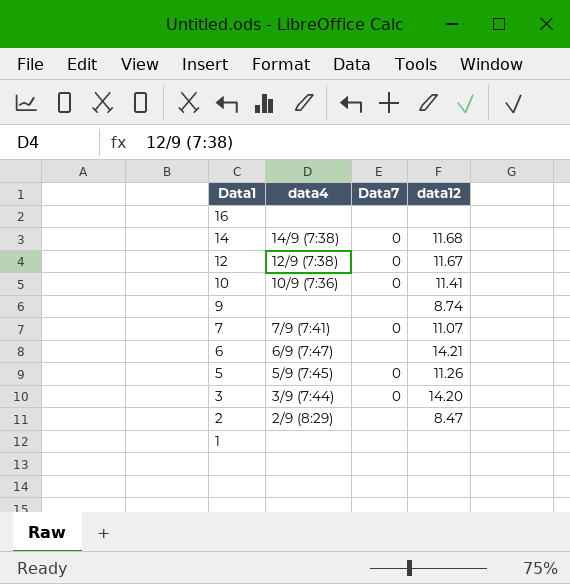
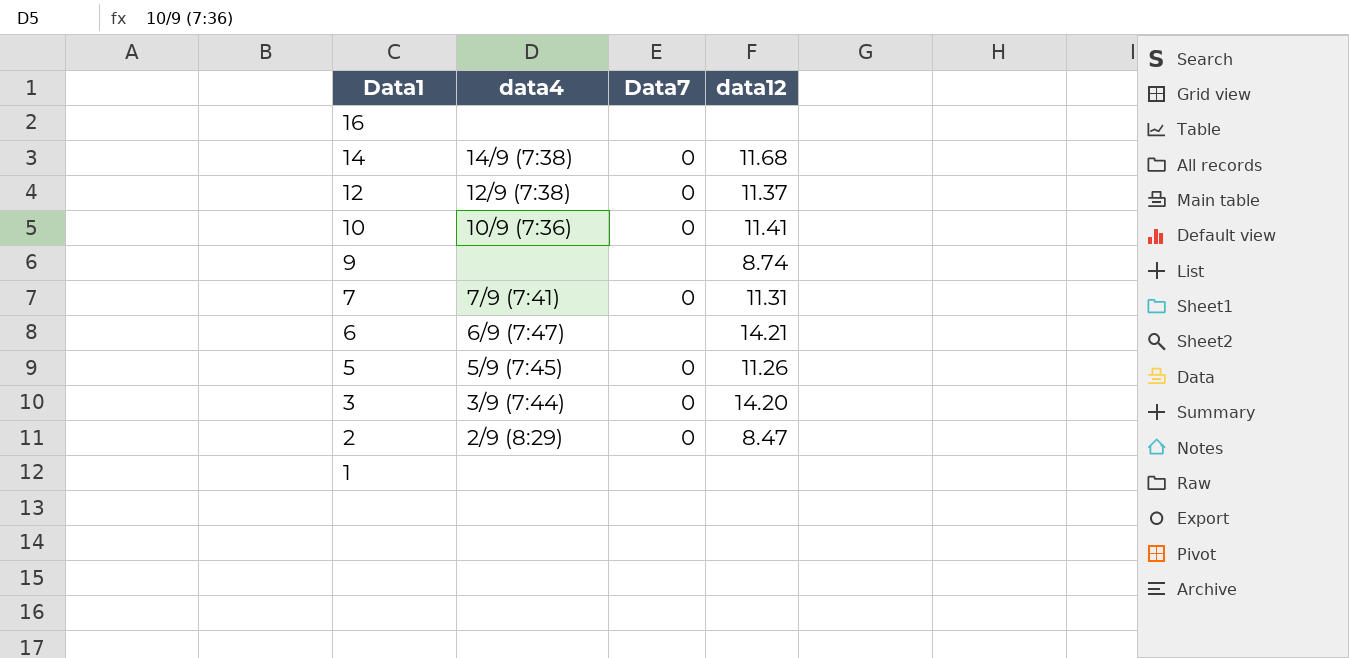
12 | data12: 11.67 -> 11.37
7 | data12: 11.07 -> 11.31
2 | Data7: none -> 0

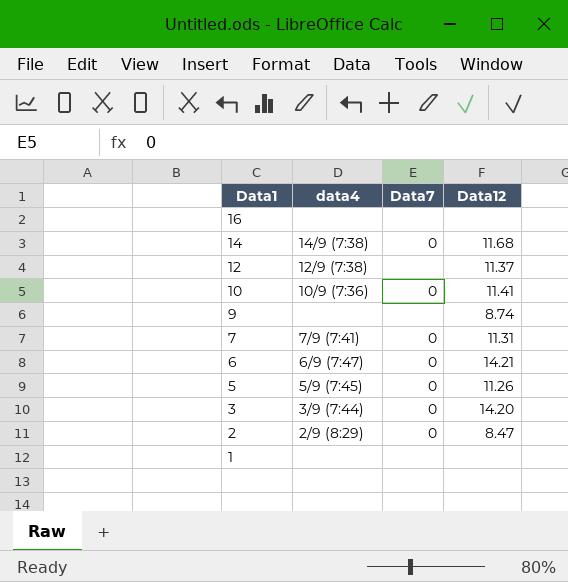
column name: data12 -> Data12
12 | Data7: 0 -> none
6 | Data7: none -> 0

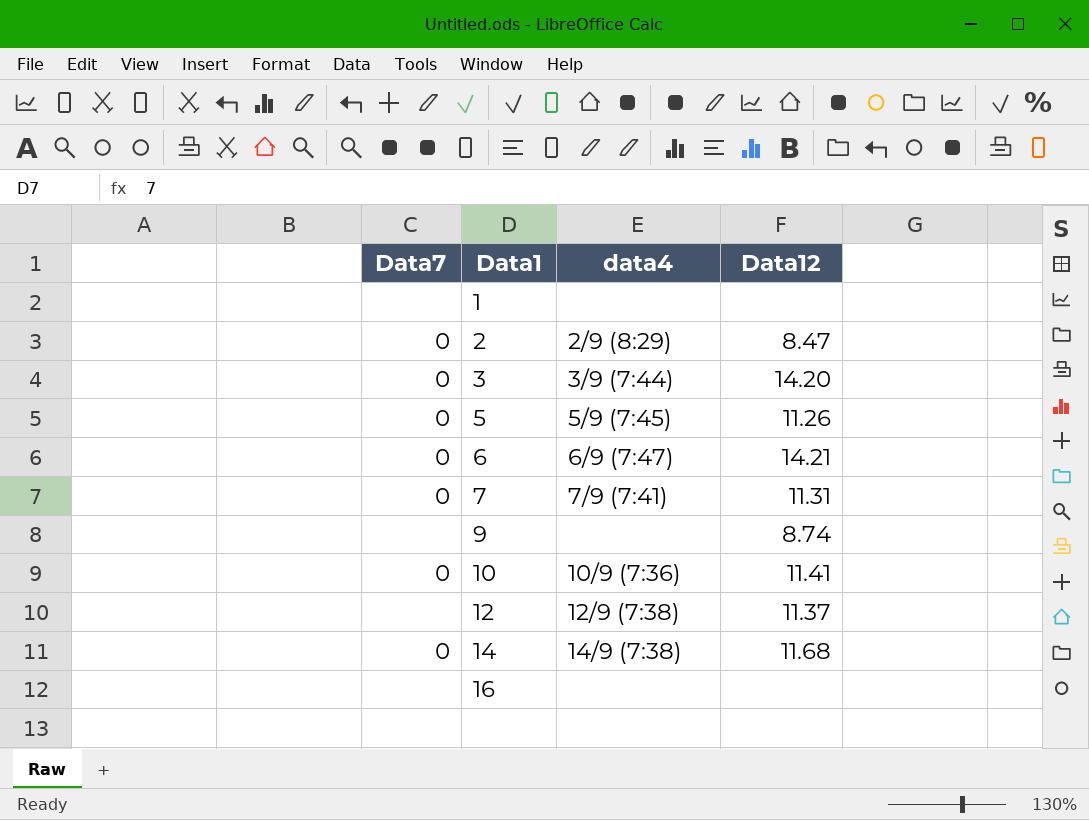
row order: Data1 descending -> Data1 ascending
column Data7 | position: 3 -> 1

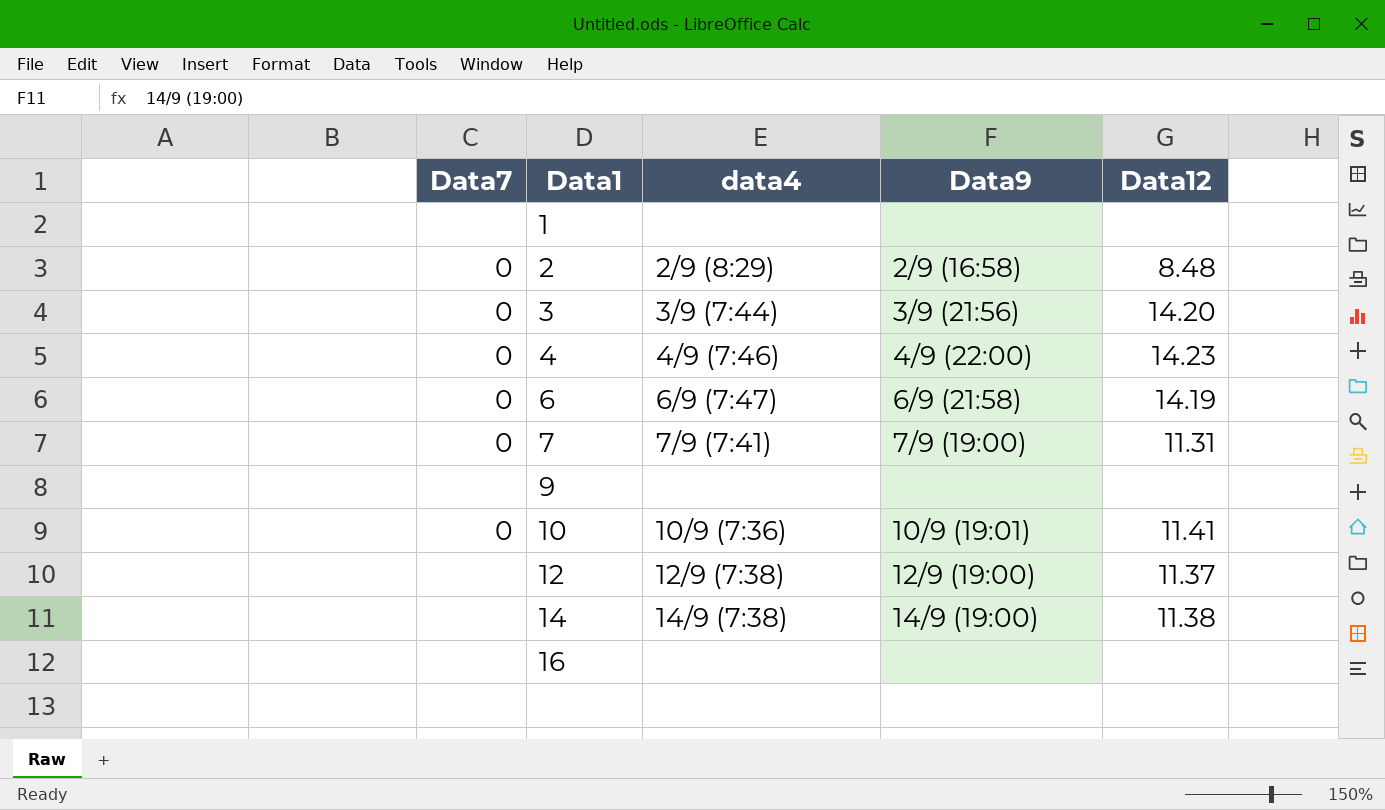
column Data9 | position: none -> 4
row 5: 0 | 5/9 (7:45) | 11.26 -> none
2 | Data12: 8.47 -> 8.48
row 4: none -> 0 | 4/9 (7:46) | 4/9 (22:00) | 14.23
6 | Data12: 14.21 -> 14.19
9 | Data12: 8.74 -> none
14 | Data7: 0 -> none
14 | Data12: 11.68 -> 11.38

